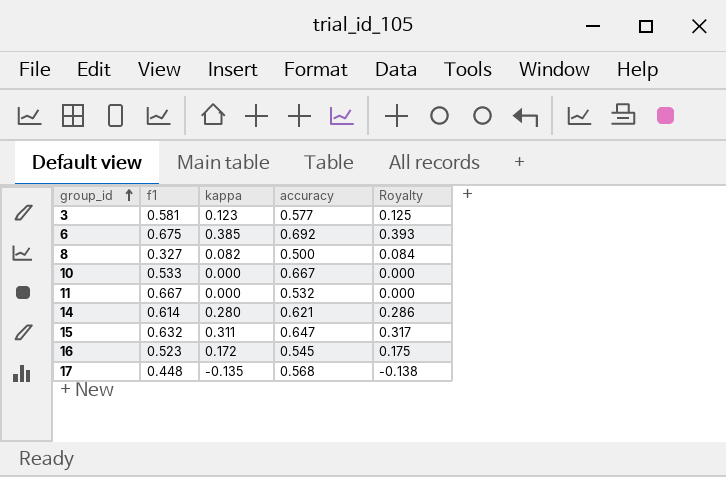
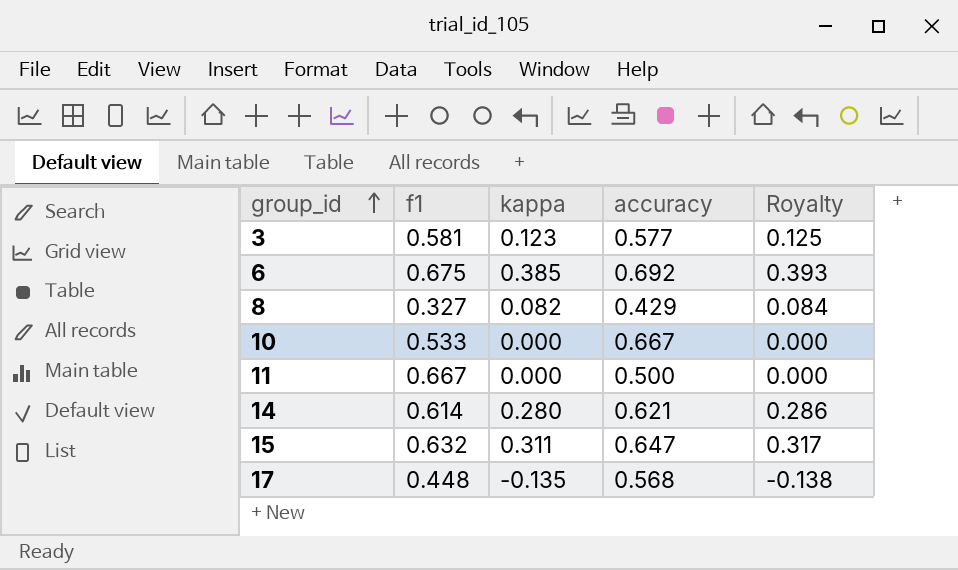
row 16: 0.523 | 0.172 | 0.545 | 0.175 -> none
8 | accuracy: 0.500 -> 0.429
11 | accuracy: 0.532 -> 0.500

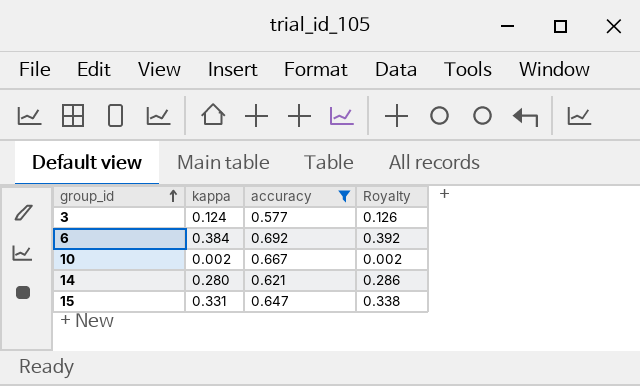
filter: none -> accuracy >= 0.577
column f1 | position: 2 -> none
3 | kappa: 0.123 -> 0.124
3 | Royalty: 0.125 -> 0.126
6 | kappa: 0.385 -> 0.384
6 | Royalty: 0.393 -> 0.392
10 | kappa: 0.000 -> 0.002
10 | Royalty: 0.000 -> 0.002
15 | kappa: 0.311 -> 0.331
15 | Royalty: 0.317 -> 0.338

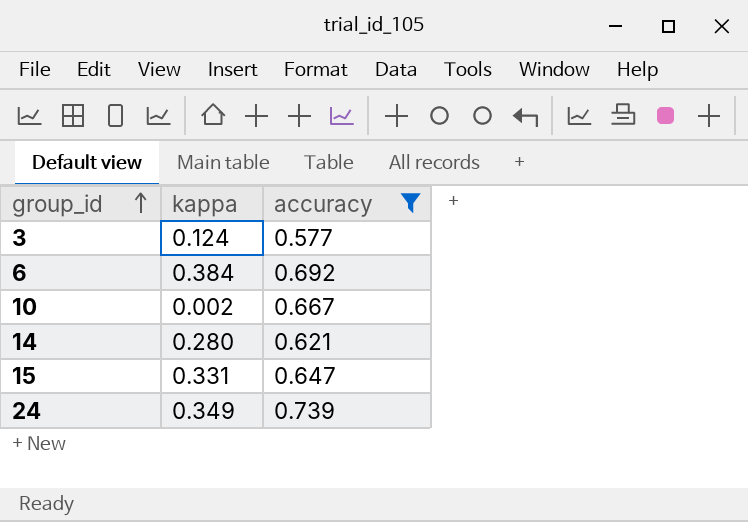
column Royalty | formula: [kappa] * 1.02 -> none
row 24: none -> 0.349 | 0.739

